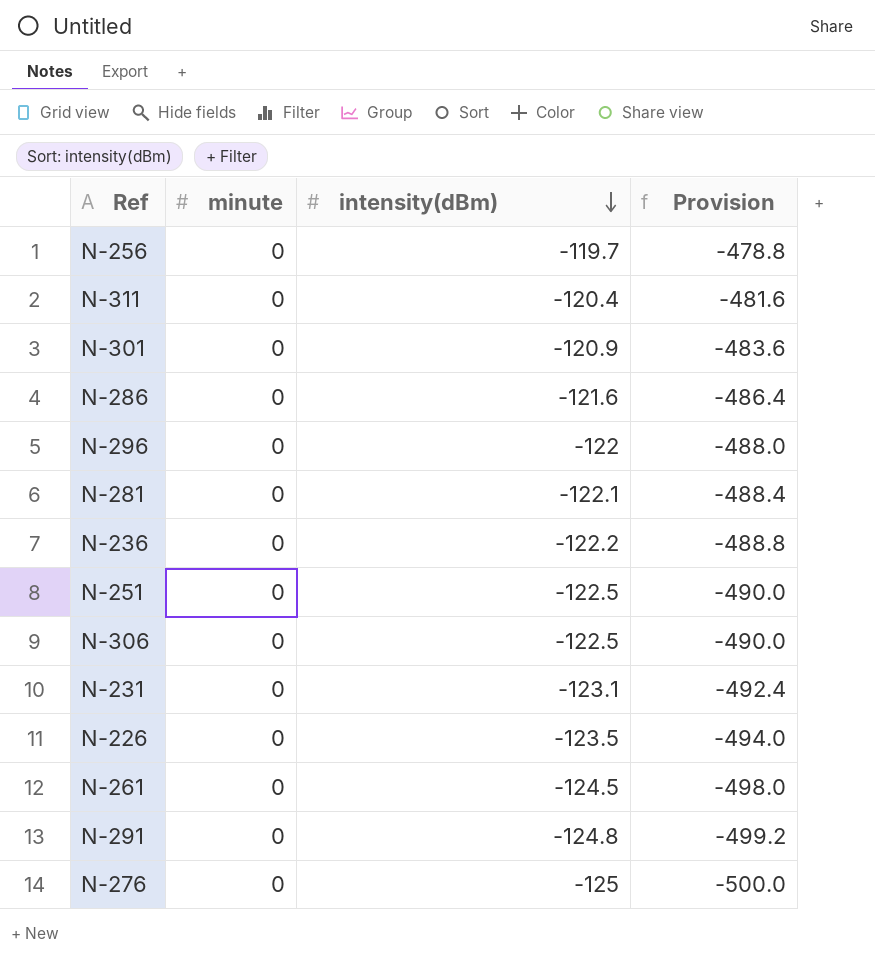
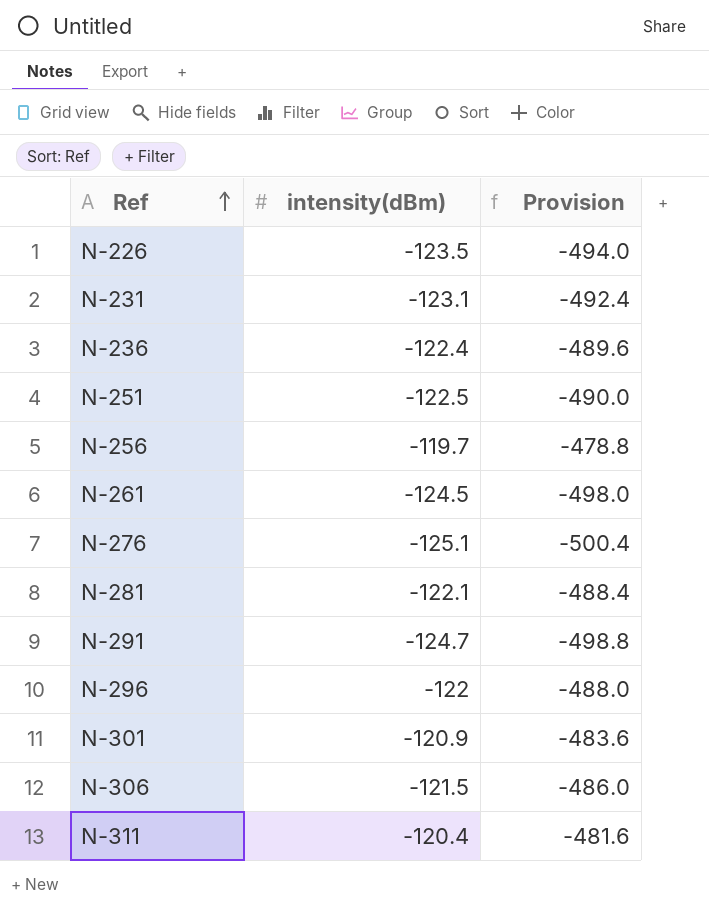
row order: intensity(dBm) descending -> Ref ascending
column minute | position: 2 -> none
row N-286: 0 | -121.6 | -486.4 -> none
N-236 | intensity(dBm): -122.2 -> -122.4
N-236 | Provision: -488.8 -> -489.6
N-276 | intensity(dBm): -125 -> -125.1
N-276 | Provision: -500.0 -> -500.4
N-291 | intensity(dBm): -124.8 -> -124.7
N-291 | Provision: -499.2 -> -498.8
N-306 | intensity(dBm): -122.5 -> -121.5
N-306 | Provision: -490.0 -> -486.0

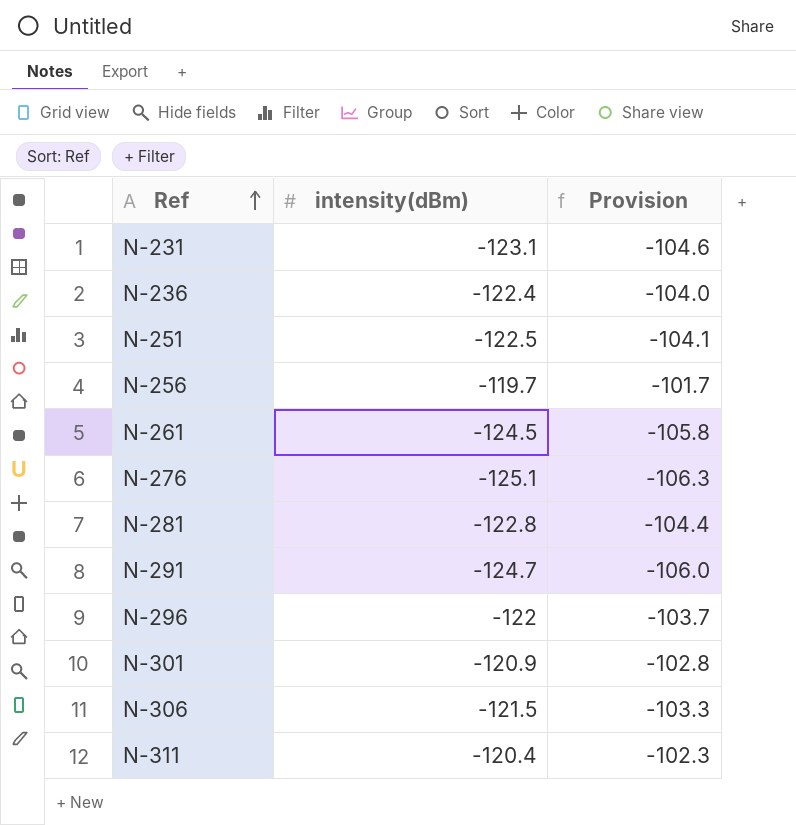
column Provision | formula: [intensity(dBm)] * 4 -> [intensity(dBm)] * 0.85
row N-226: -123.5 | -494.0 -> none
N-281 | intensity(dBm): -122.1 -> -122.8

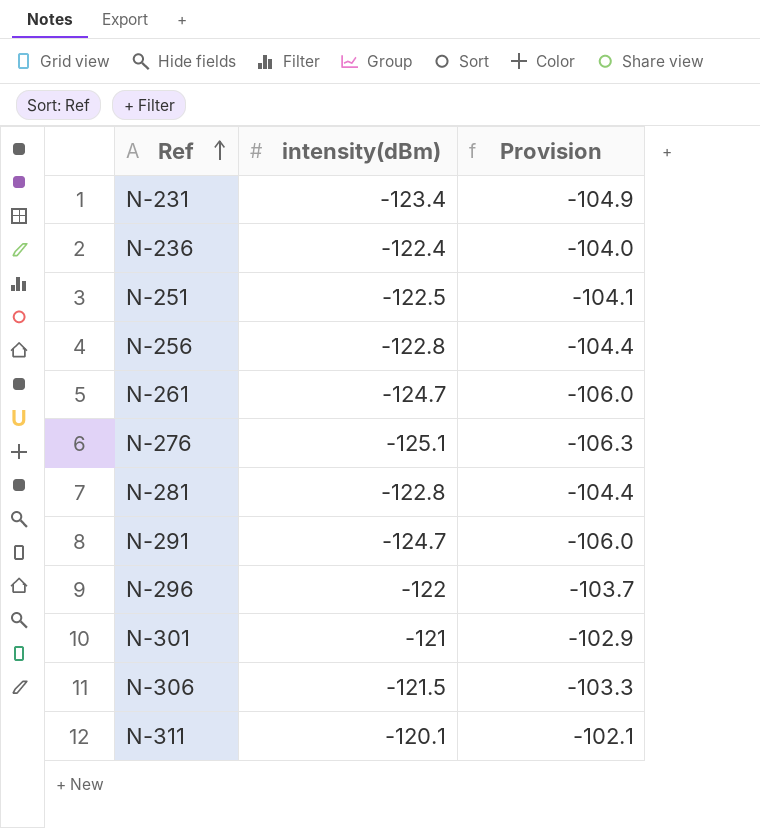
N-231 | intensity(dBm): -123.1 -> -123.4
N-231 | Provision: -104.6 -> -104.9
N-256 | intensity(dBm): -119.7 -> -122.8
N-256 | Provision: -101.7 -> -104.4
N-261 | intensity(dBm): -124.5 -> -124.7
N-261 | Provision: -105.8 -> -106.0
N-301 | intensity(dBm): -120.9 -> -121
N-301 | Provision: -102.8 -> -102.9
N-311 | intensity(dBm): -120.4 -> -120.1
N-311 | Provision: -102.3 -> -102.1

